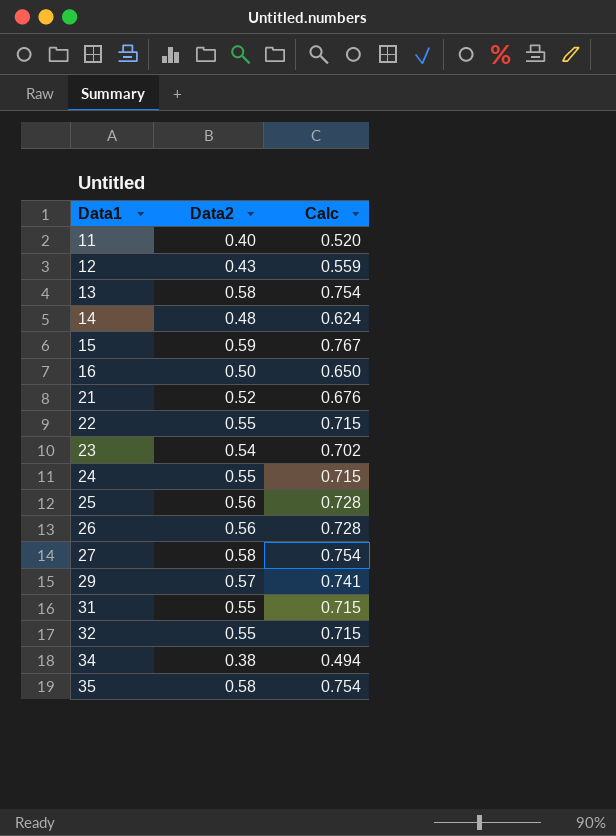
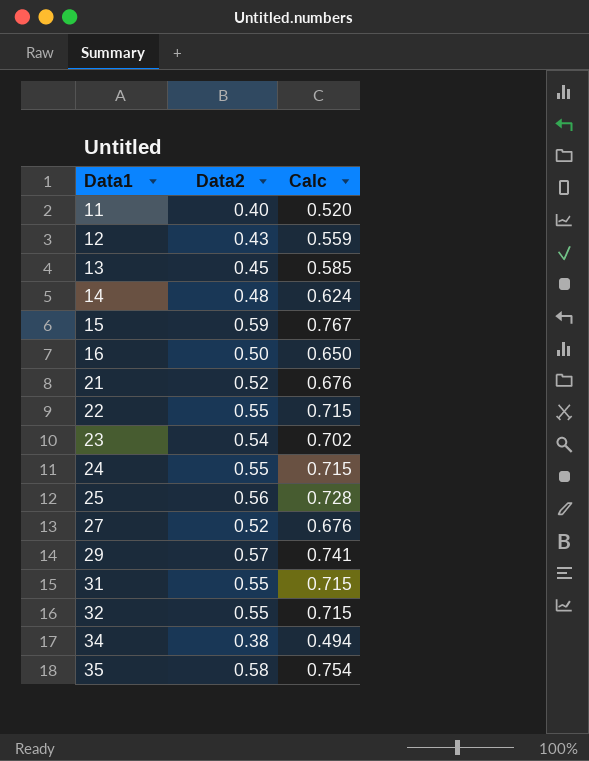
row 26: 0.56 | 0.728 -> none
13 | Data2: 0.58 -> 0.45
13 | Calc: 0.754 -> 0.585
27 | Data2: 0.58 -> 0.52
27 | Calc: 0.754 -> 0.676

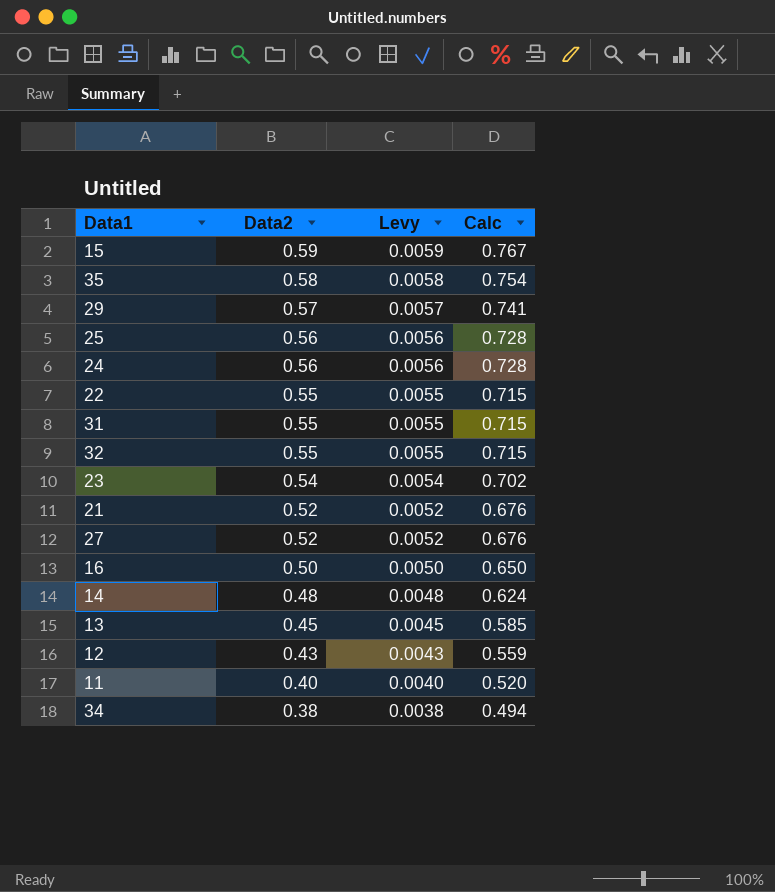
row order: Data1 ascending -> Data2 descending
column Levy | formula: none -> [Data2] * 0.01
24 | Data2: 0.55 -> 0.56
24 | Calc: 0.715 -> 0.728

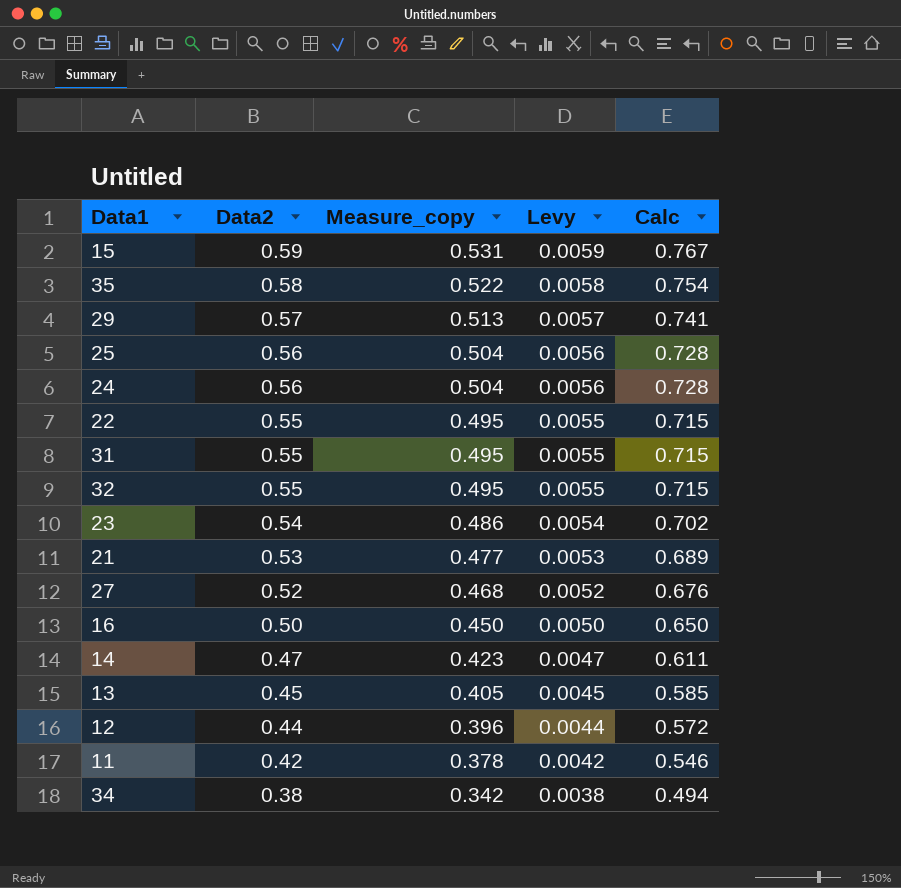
column Measure_copy | formula: none -> [Data2] * 0.9
21 | Data2: 0.52 -> 0.53
21 | Levy: 0.0052 -> 0.0053
21 | Calc: 0.676 -> 0.689
14 | Data2: 0.48 -> 0.47
14 | Levy: 0.0048 -> 0.0047
14 | Calc: 0.624 -> 0.611
12 | Data2: 0.43 -> 0.44
12 | Levy: 0.0043 -> 0.0044
12 | Calc: 0.559 -> 0.572
11 | Data2: 0.40 -> 0.42
11 | Levy: 0.0040 -> 0.0042
11 | Calc: 0.520 -> 0.546

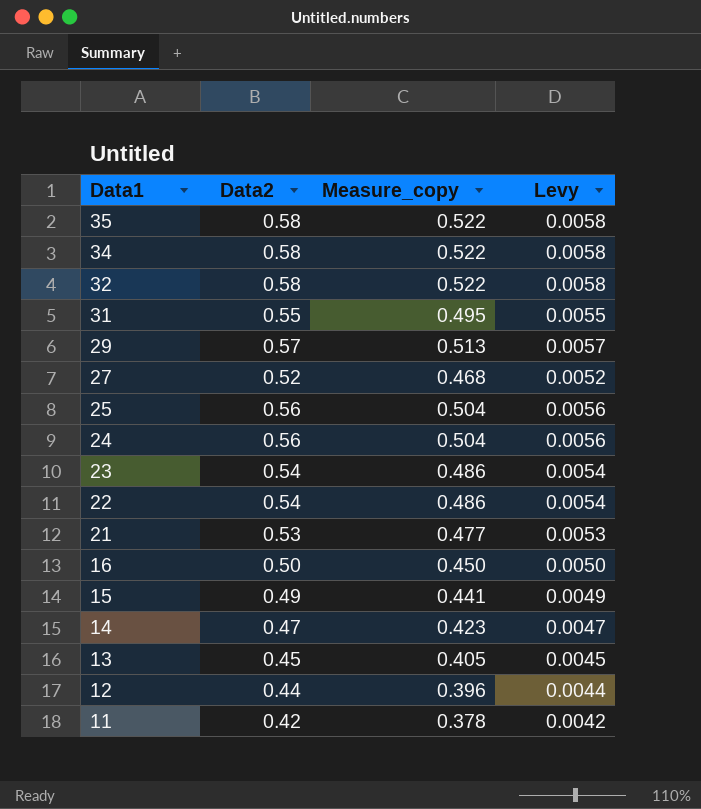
row order: Data2 descending -> Data1 descending
column Calc | formula: [Data2] * 1.3 -> none
34 | Data2: 0.38 -> 0.58
34 | Measure_copy: 0.342 -> 0.522
34 | Levy: 0.0038 -> 0.0058
32 | Data2: 0.55 -> 0.58
32 | Measure_copy: 0.495 -> 0.522
32 | Levy: 0.0055 -> 0.0058
22 | Data2: 0.55 -> 0.54
22 | Measure_copy: 0.495 -> 0.486
22 | Levy: 0.0055 -> 0.0054
15 | Data2: 0.59 -> 0.49
15 | Measure_copy: 0.531 -> 0.441
15 | Levy: 0.0059 -> 0.0049

